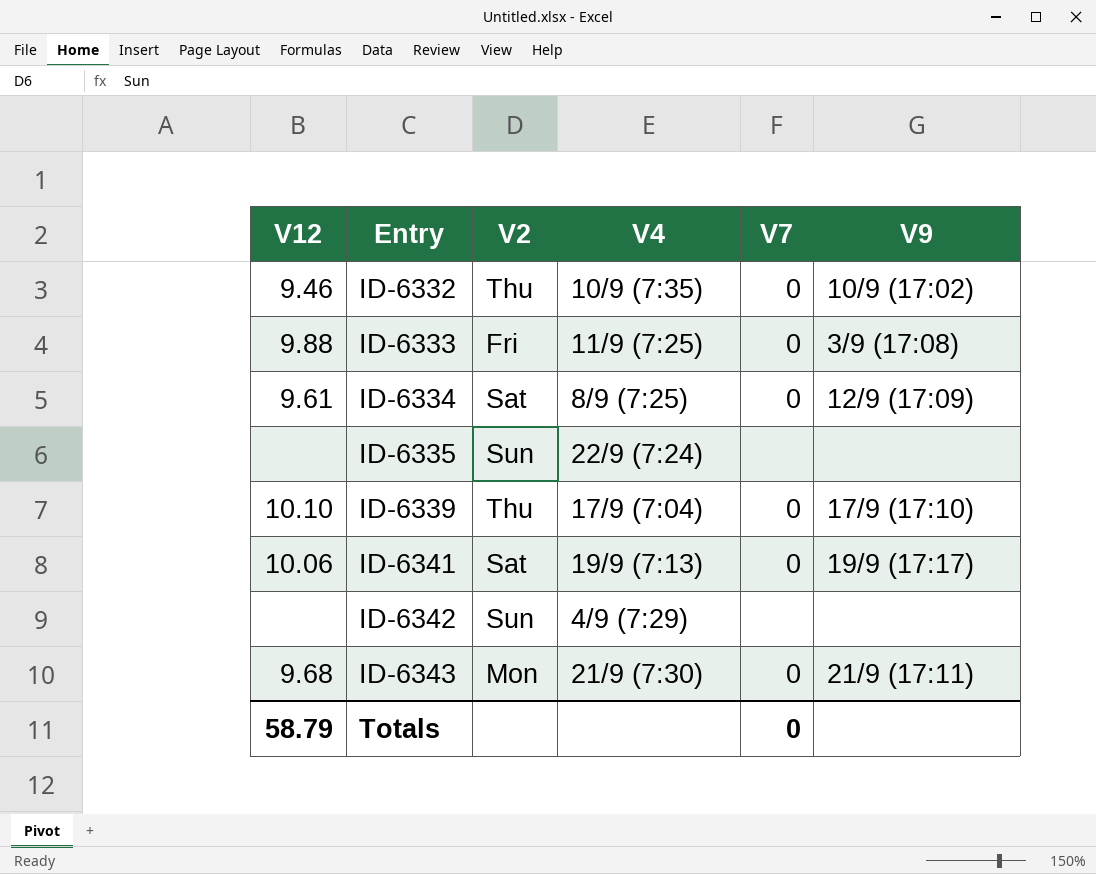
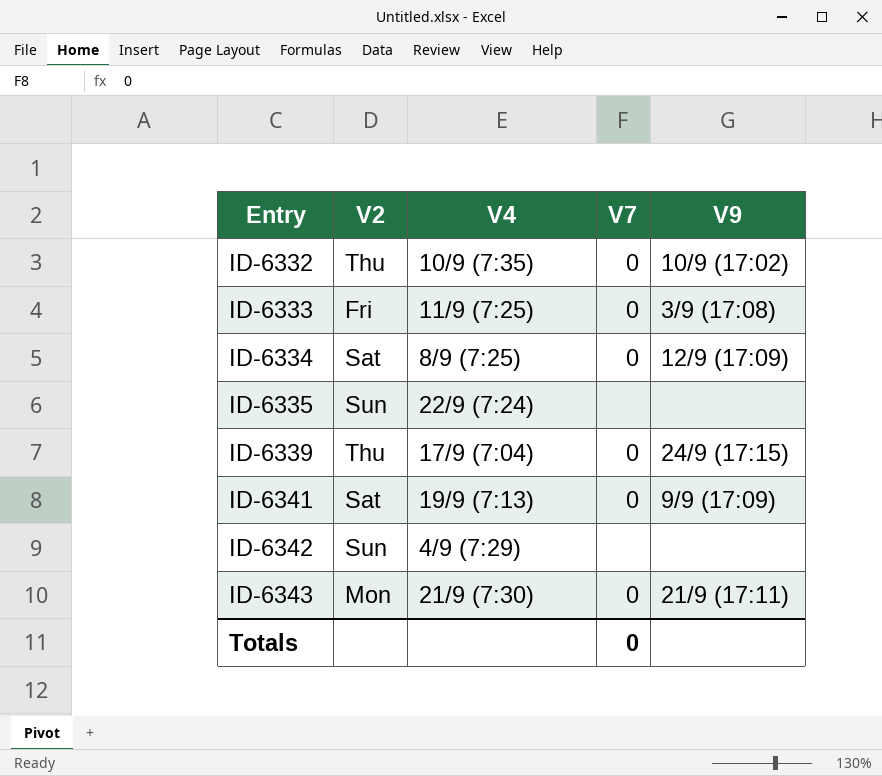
column V12 | position: 1 -> none
ID-6339 | V9: 17/9 (17:10) -> 24/9 (17:15)
ID-6341 | V9: 19/9 (17:17) -> 9/9 (17:09)

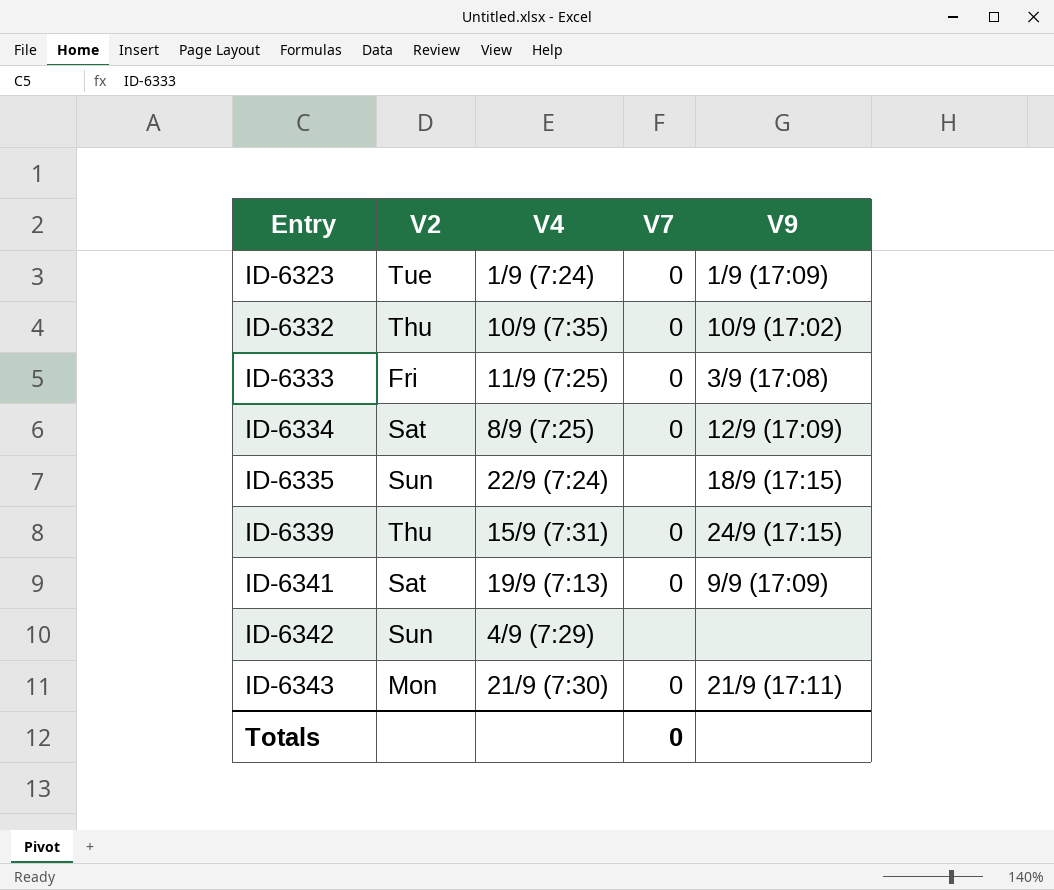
row ID-6323: none -> Tue | 1/9 (7:24) | 0 | 1/9 (17:09)
ID-6335 | V9: none -> 18/9 (17:15)
ID-6339 | V4: 17/9 (7:04) -> 15/9 (7:31)

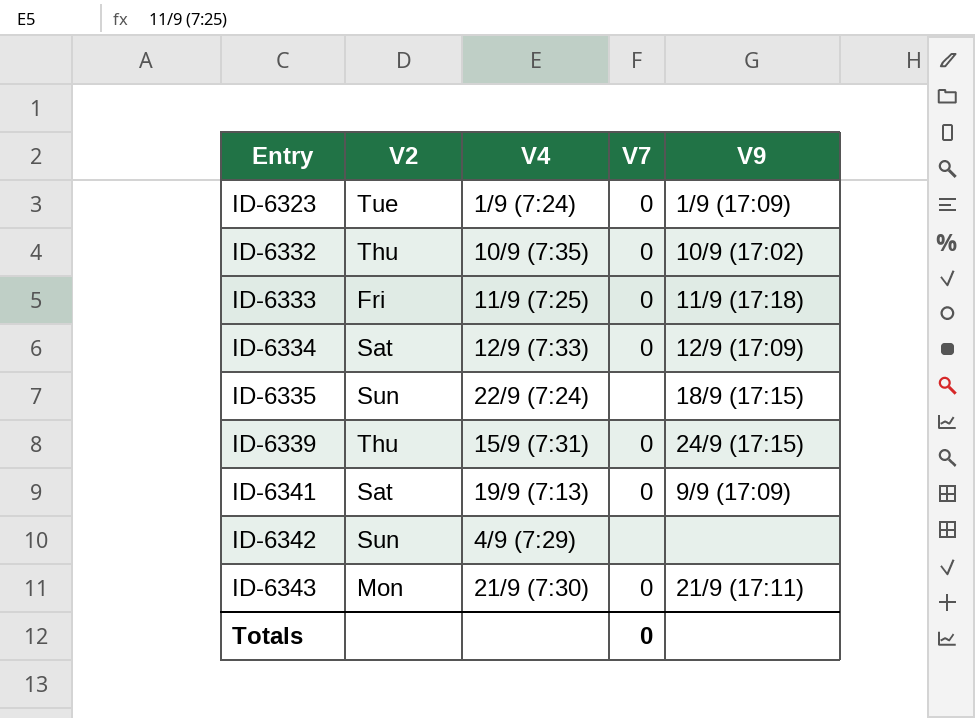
ID-6333 | V9: 3/9 (17:08) -> 11/9 (17:18)
ID-6334 | V4: 8/9 (7:25) -> 12/9 (7:33)

